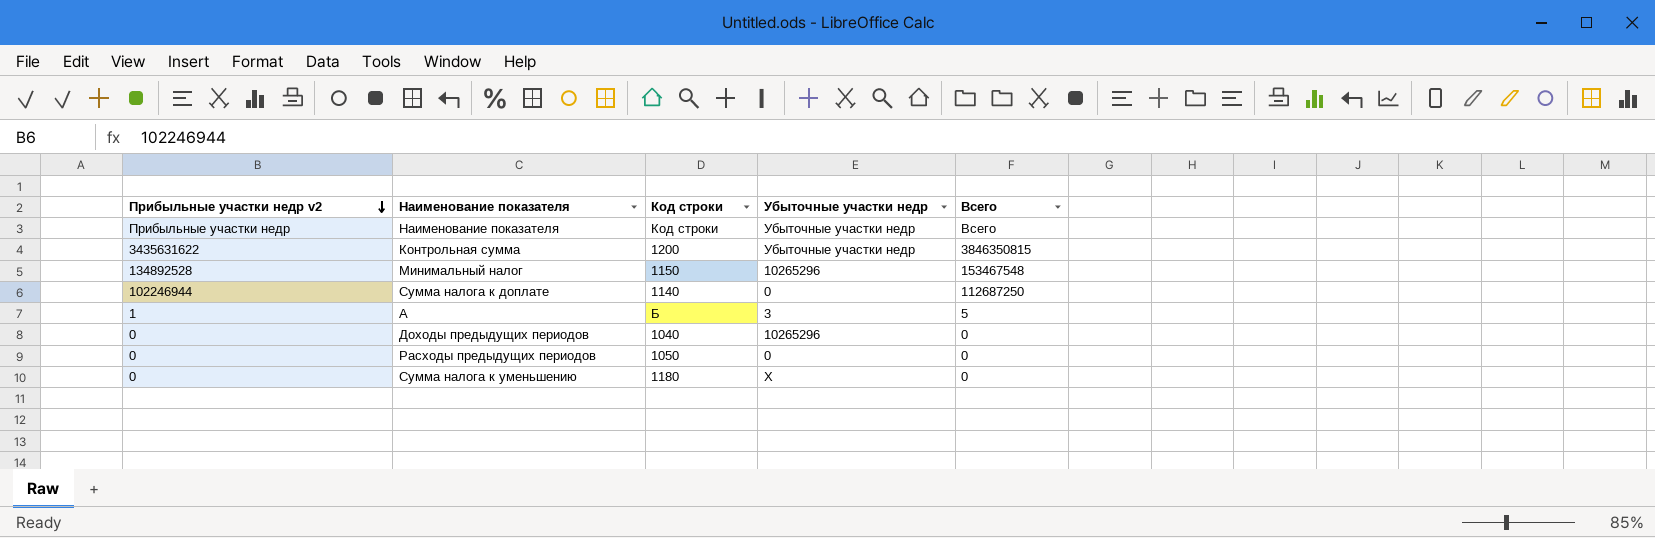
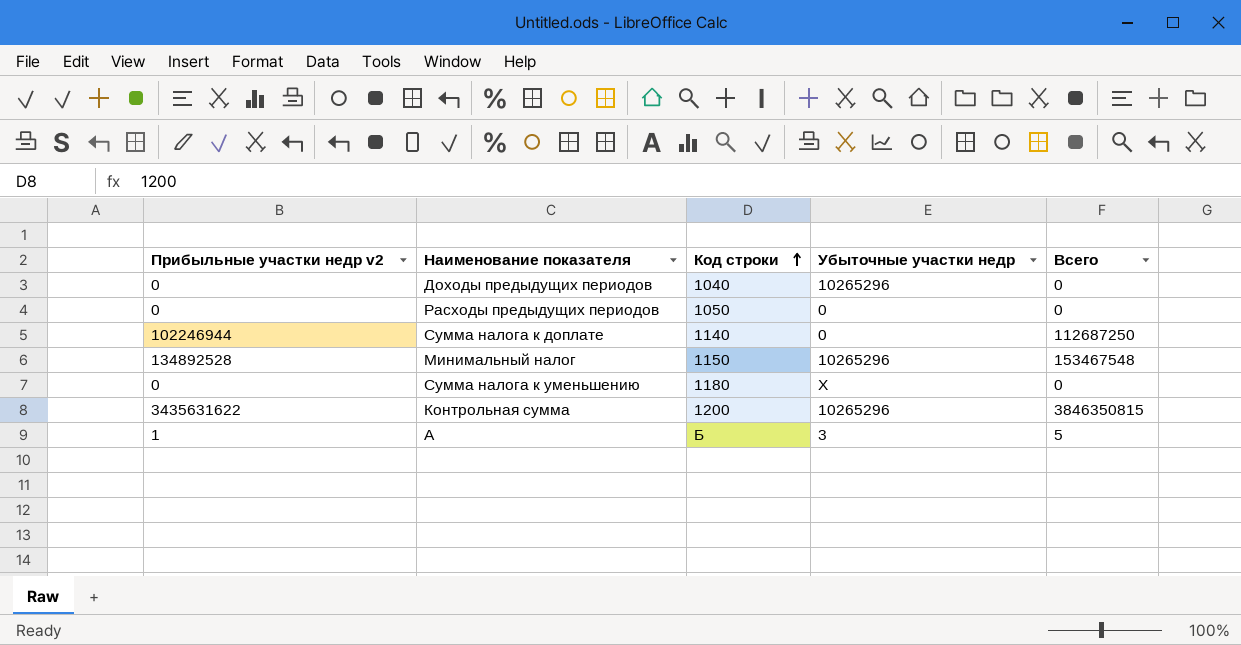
row order: Прибыльные участки недр v2 descending -> Код строки ascending
row Наименование показателя: Прибыльные участки недр | Код строки | Убыточные участки недр | Всего -> none
Контрольная сумма | Убыточные участки недр: Убыточные участки недр -> 10265296

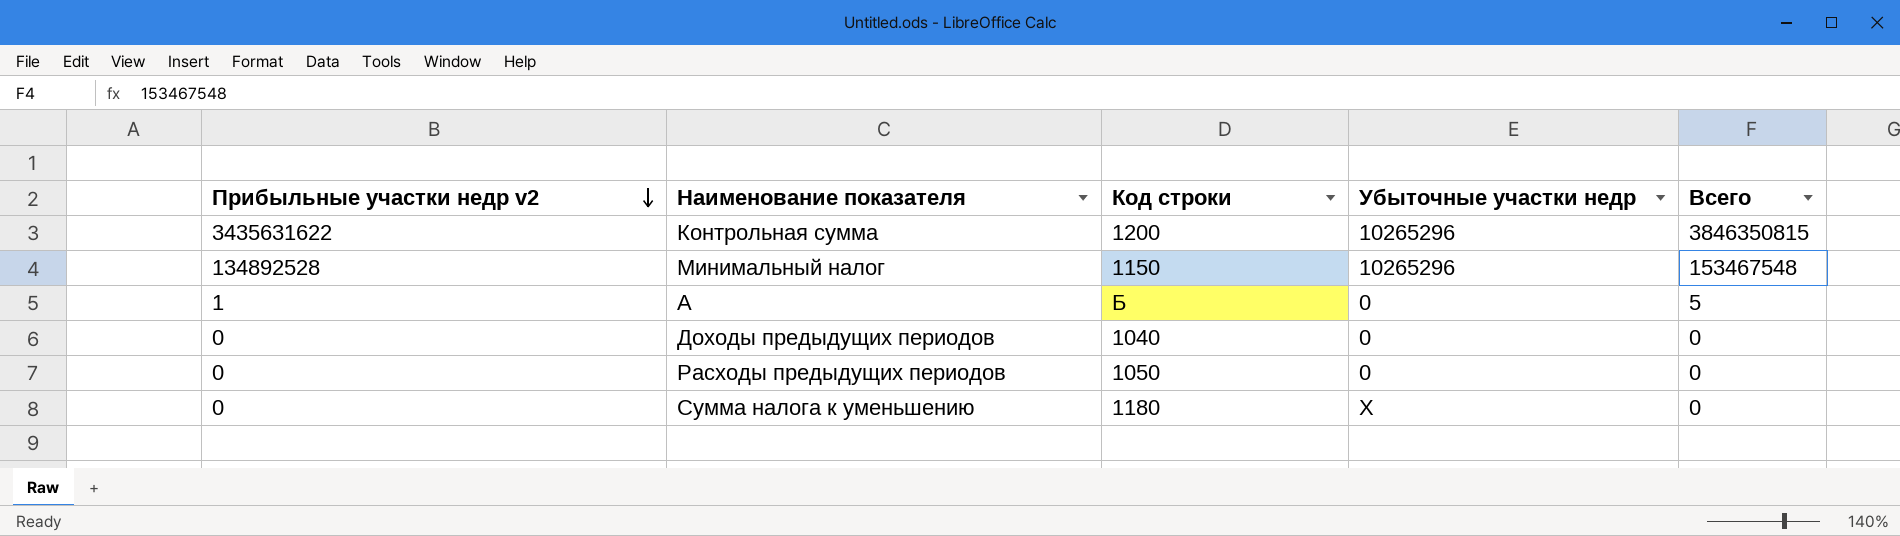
row order: Код строки ascending -> Прибыльные участки недр v2 descending
row Сумма налога к доплате: 102246944 | 1140 | 0 | 112687250 -> none
А | Убыточные участки недр: 3 -> 0
Доходы предыдущих периодов | Убыточные участки недр: 10265296 -> 0

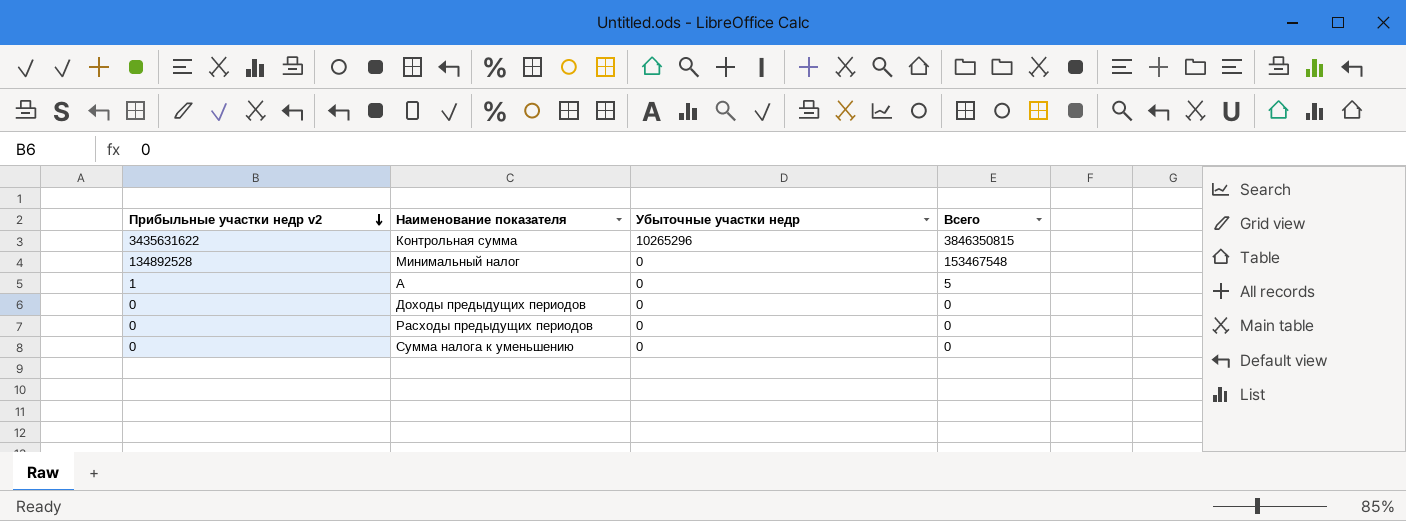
column Код строки | position: 3 -> none
Минимальный налог | Убыточные участки недр: 10265296 -> 0
Сумма налога к уменьшению | Убыточные участки недр: Х -> 0

